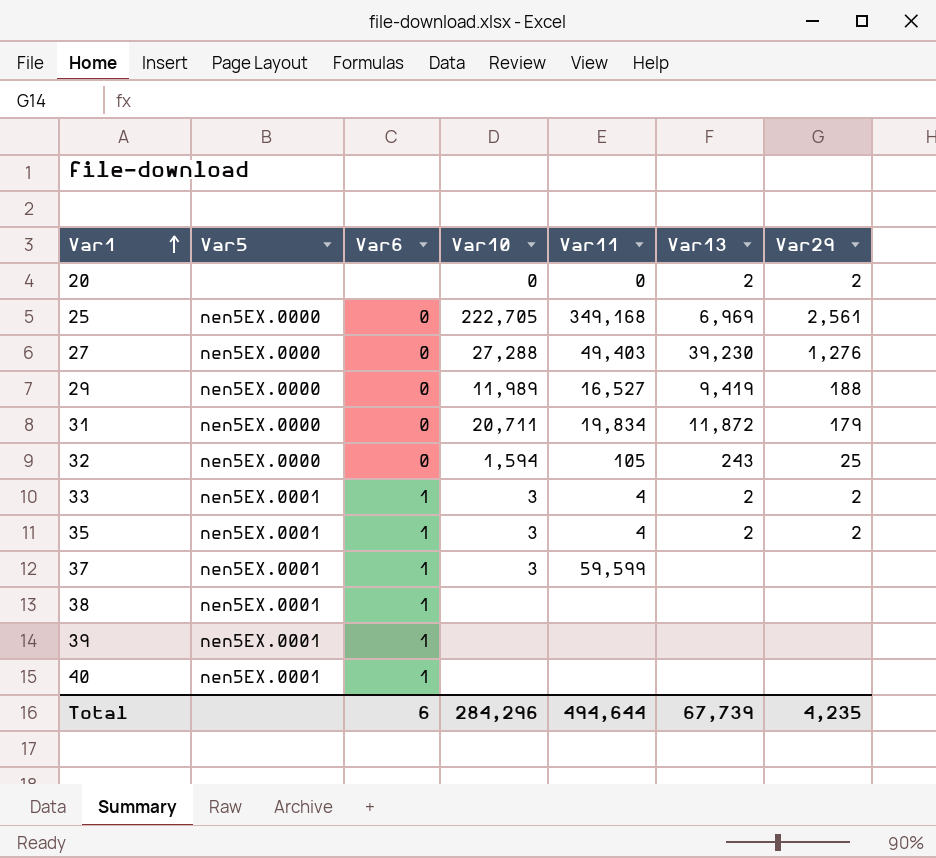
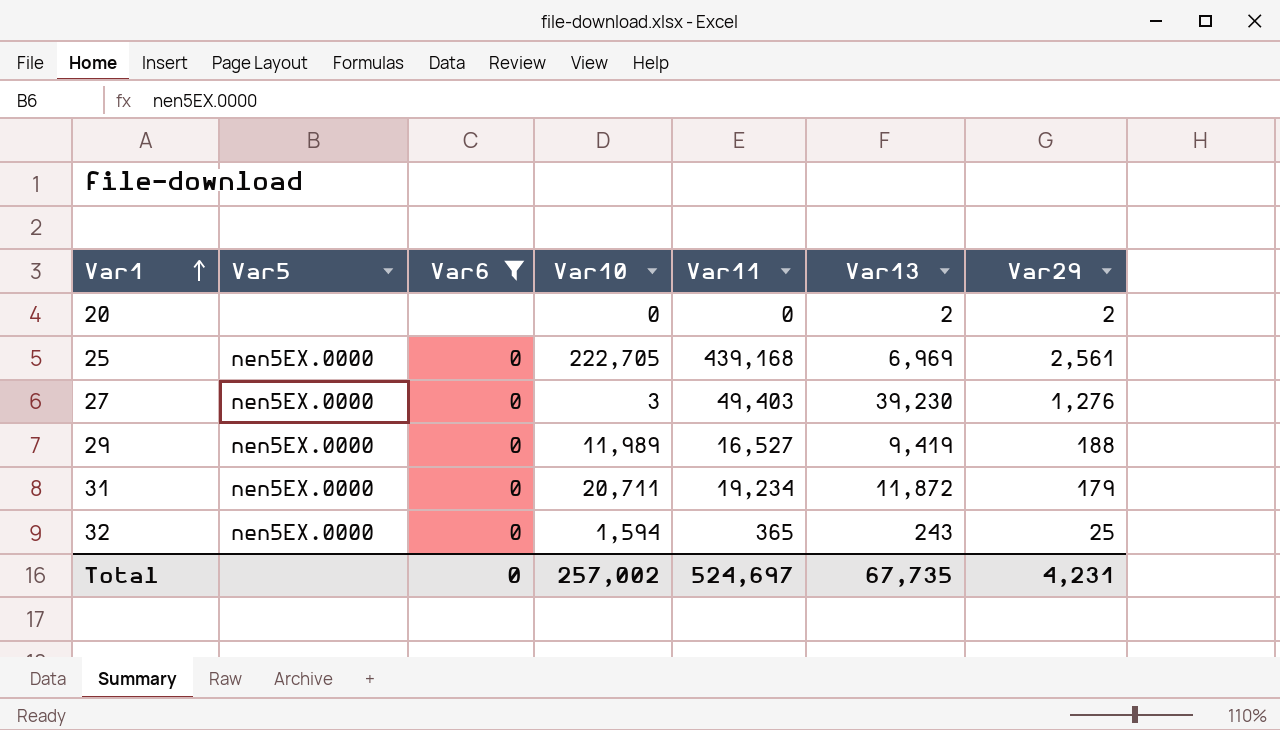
filter: none -> Var6 != 1
25 | Var11: 349,168 -> 439,168
27 | Var10: 27,288 -> 3
31 | Var11: 19,834 -> 19,234
32 | Var11: 105 -> 365
Total | Var6: 6 -> 0
Total | Var10: 284,296 -> 257,002
Total | Var11: 494,644 -> 524,697
Total | Var13: 67,739 -> 67,735
Total | Var29: 4,235 -> 4,231

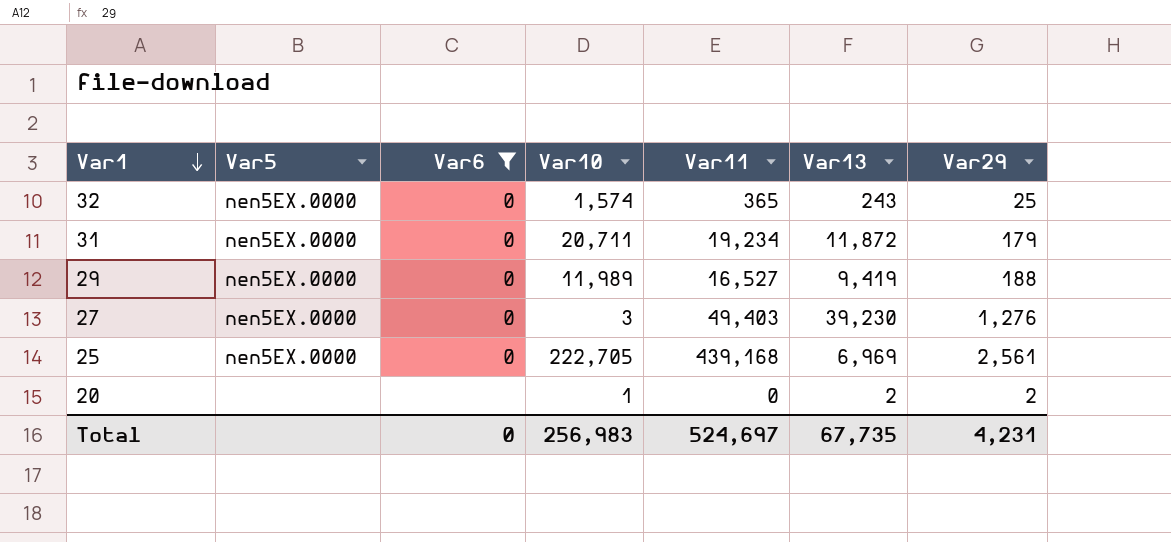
row order: Var1 ascending -> Var1 descending
32 | Var10: 1,594 -> 1,574
20 | Var10: 0 -> 1
Total | Var10: 257,002 -> 256,983

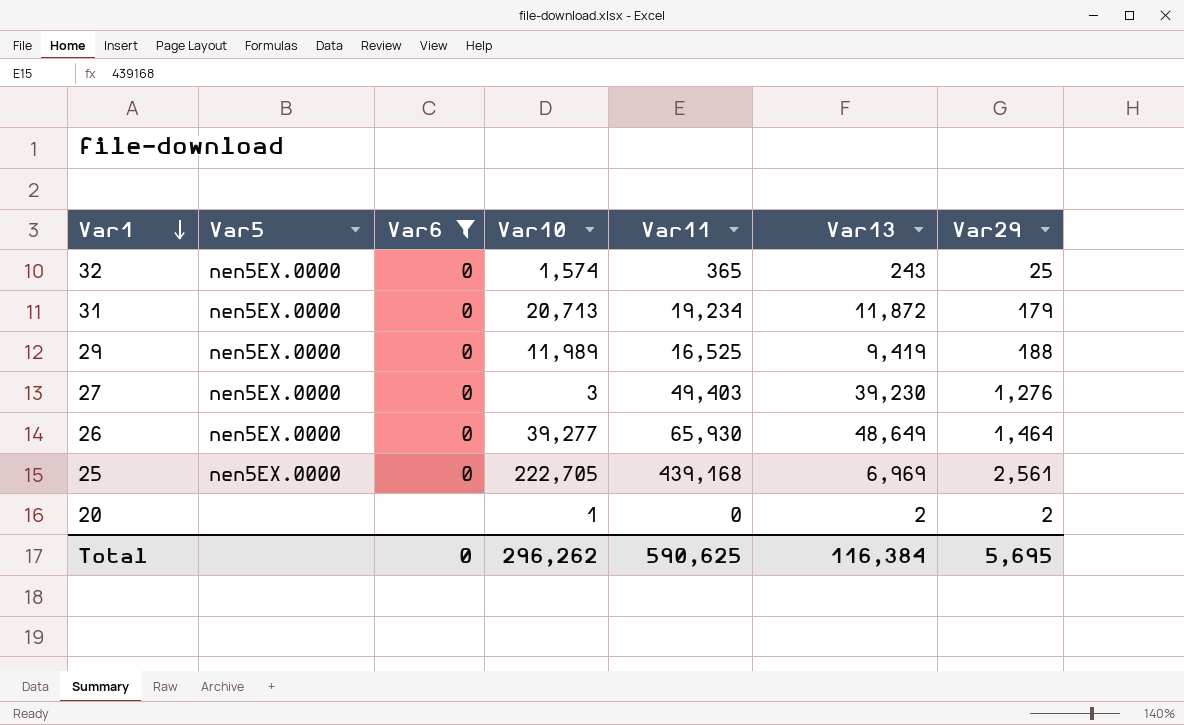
31 | Var10: 20,711 -> 20,713
29 | Var11: 16,527 -> 16,525
row 26: none -> nen5EX.0000 | 0 | 39,277 | 65,930 | 48,649 | 1,464
Total | Var10: 256,983 -> 296,262
Total | Var11: 524,697 -> 590,625
Total | Var13: 67,735 -> 116,384
Total | Var29: 4,231 -> 5,695

